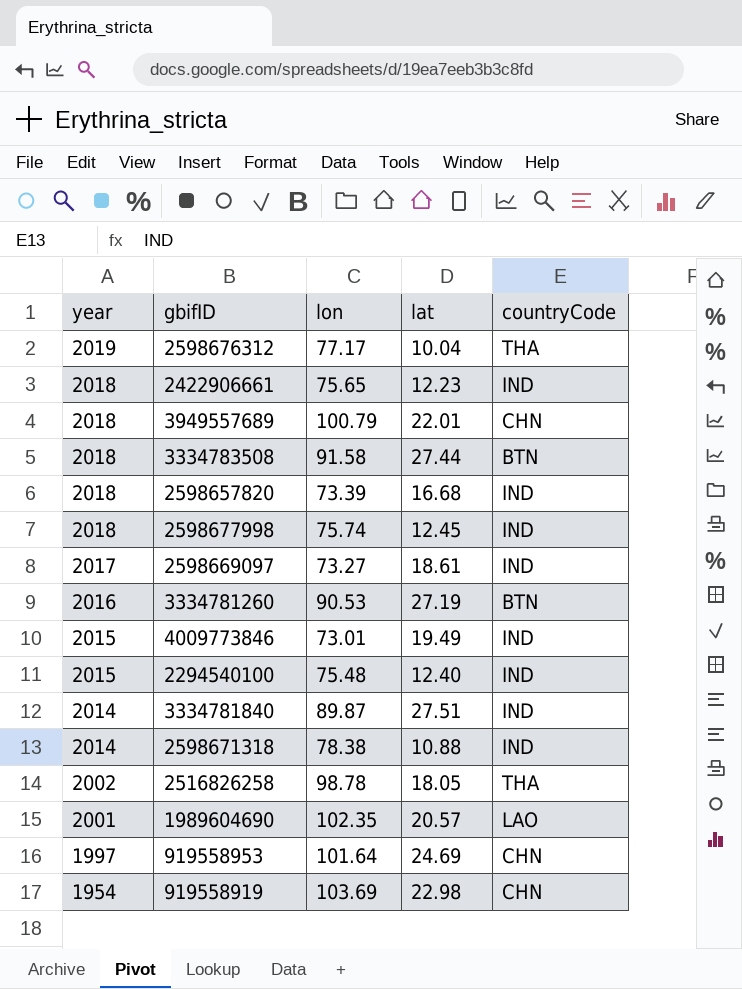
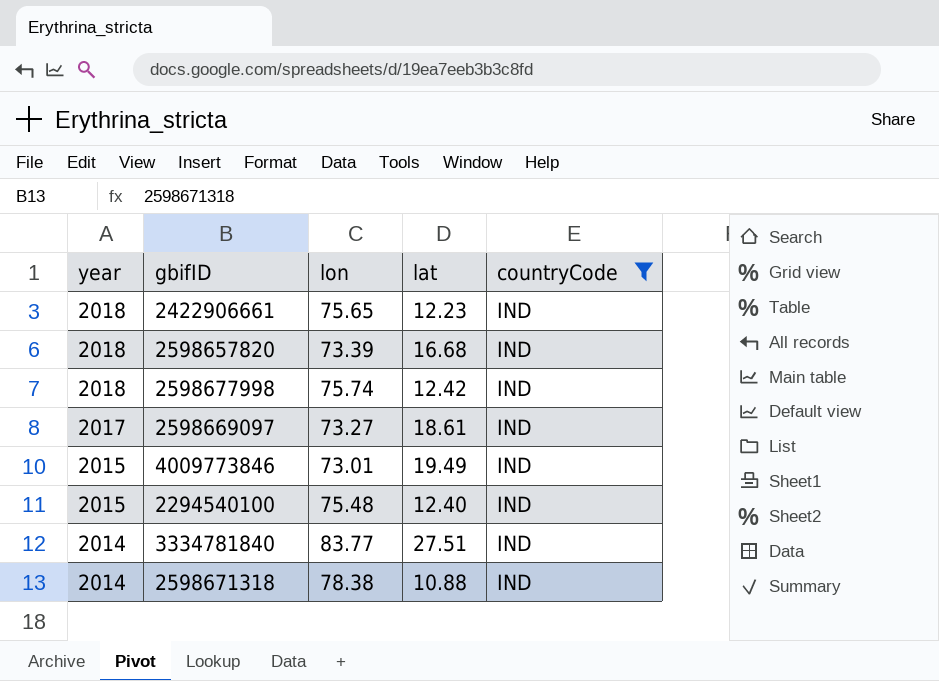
filter: none -> countryCode = IND
2598677998 | lat: 12.45 -> 12.42
3334781840 | lon: 89.87 -> 83.77

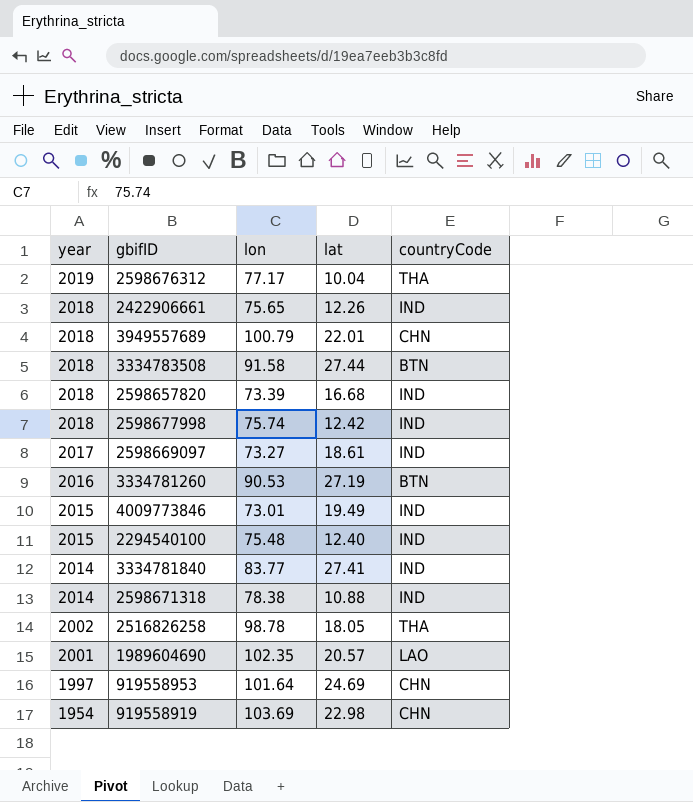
filter: countryCode = IND -> none
2422906661 | lat: 12.23 -> 12.26
3334781840 | lat: 27.51 -> 27.41

